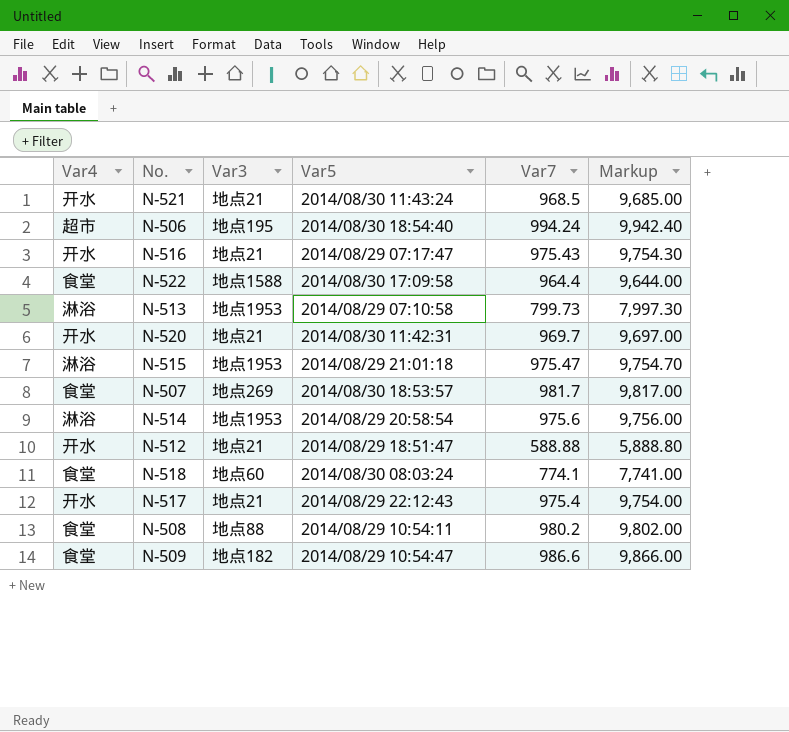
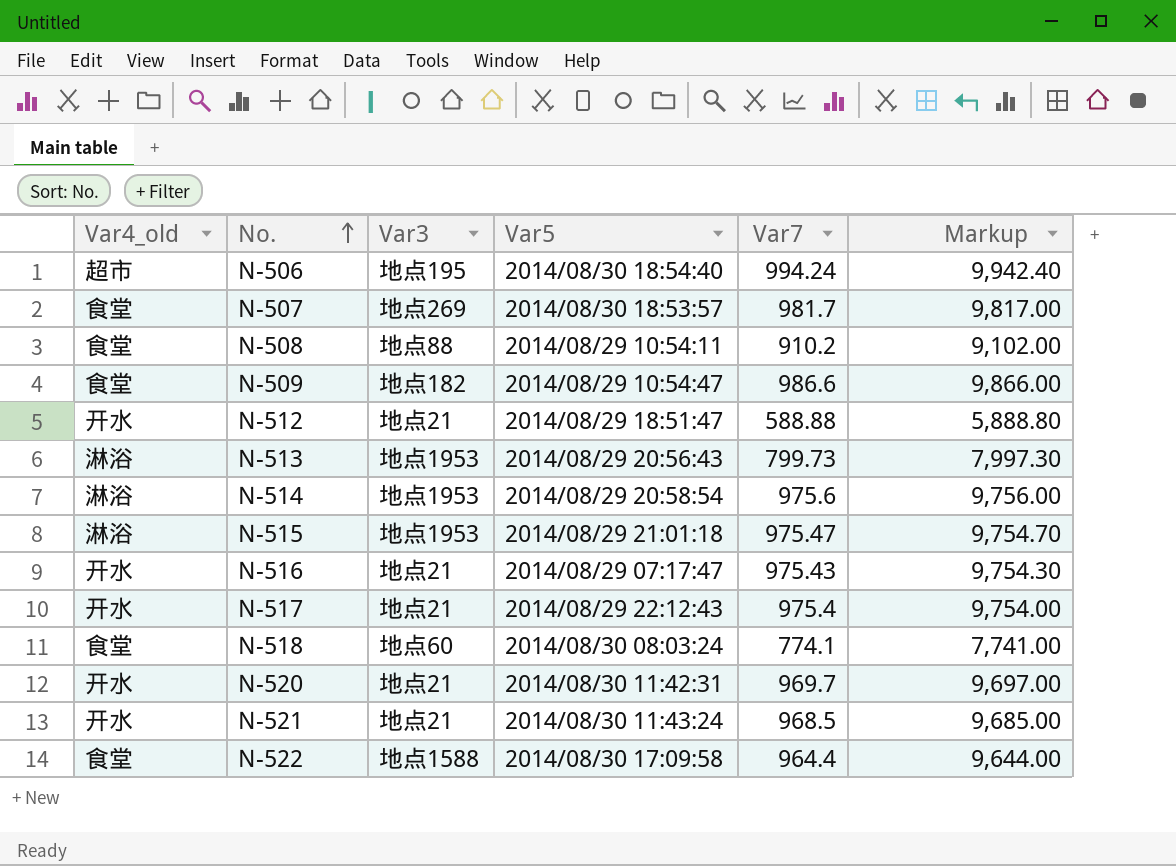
row order: none -> No. ascending
column name: Var4 -> Var4_old
N-508 | Var7: 980.2 -> 910.2
N-508 | Markup: 9,802.00 -> 9,102.00
N-513 | Var5: 2014/08/29 07:10:58 -> 2014/08/29 20:56:43

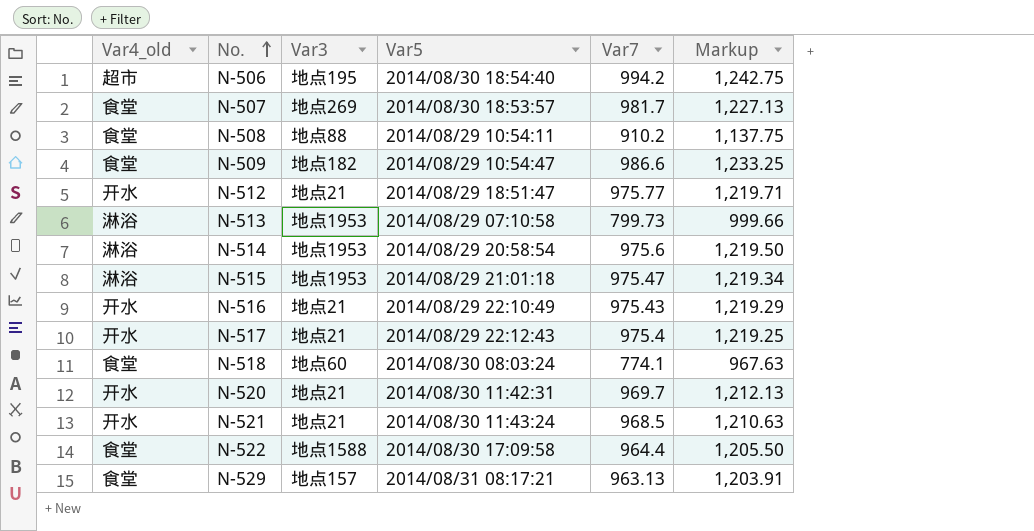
column Markup | formula: [Var7] * 10 -> [Var7] * 1.25
N-506 | Var7: 994.24 -> 994.2
N-512 | Var7: 588.88 -> 975.77
N-513 | Var5: 2014/08/29 20:56:43 -> 2014/08/29 07:10:58
N-516 | Var5: 2014/08/29 07:17:47 -> 2014/08/29 22:10:49
row N-529: none -> 食堂 | 地点157 | 2014/08/31 08:17:21 | 963.13 | 1,203.91

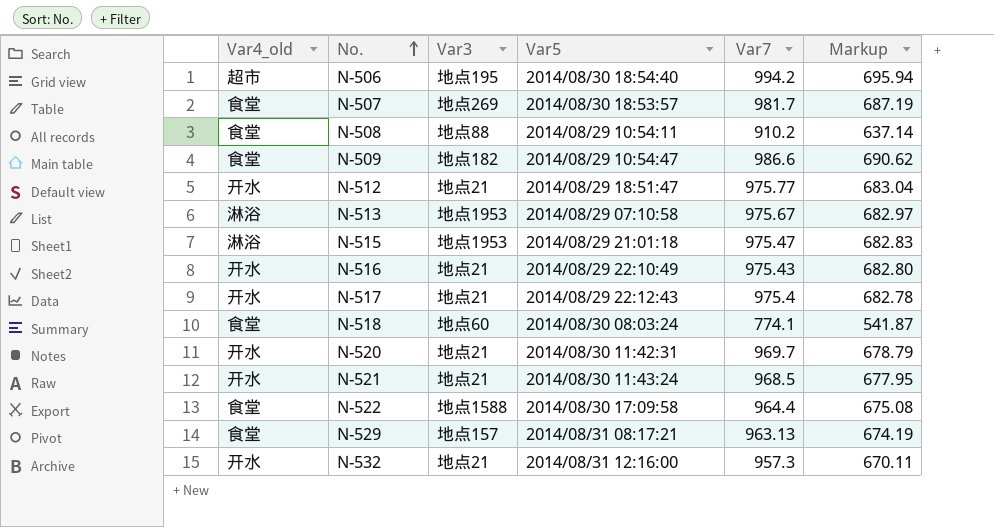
column Markup | formula: [Var7] * 1.25 -> [Var7] * 0.7
row N-514: 淋浴 | 地点1953 | 2014/08/29 20:58:54 | 975.6 | 1,219.50 -> none
N-513 | Var7: 799.73 -> 975.67
row N-532: none -> 开水 | 地点21 | 2014/08/31 12:16:00 | 957.3 | 670.11

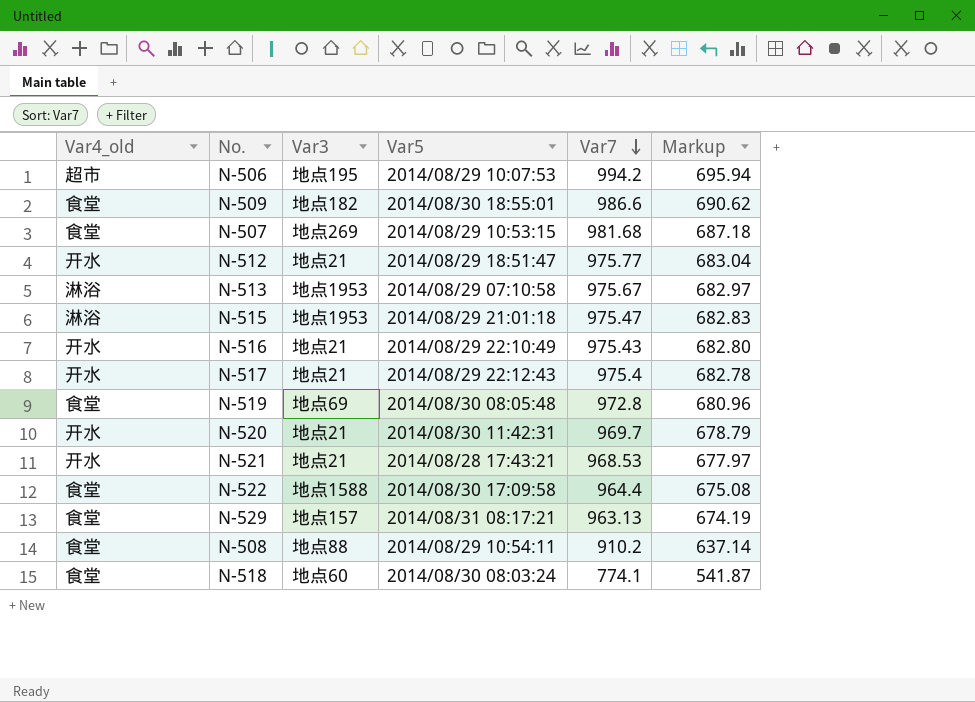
row order: No. ascending -> Var7 descending
row N-532: 开水 | 地点21 | 2014/08/31 12:16:00 | 957.3 | 670.11 -> none
N-506 | Var5: 2014/08/30 18:54:40 -> 2014/08/29 10:07:53
N-509 | Var5: 2014/08/29 10:54:47 -> 2014/08/30 18:55:01
N-507 | Var5: 2014/08/30 18:53:57 -> 2014/08/29 10:53:15
N-507 | Var7: 981.7 -> 981.68
N-507 | Markup: 687.19 -> 687.18
row N-519: none -> 食堂 | 地点69 | 2014/08/30 08:05:48 | 972.8 | 680.96
N-521 | Var5: 2014/08/30 11:43:24 -> 2014/08/28 17:43:21
N-521 | Var7: 968.5 -> 968.53
N-521 | Markup: 677.95 -> 677.97

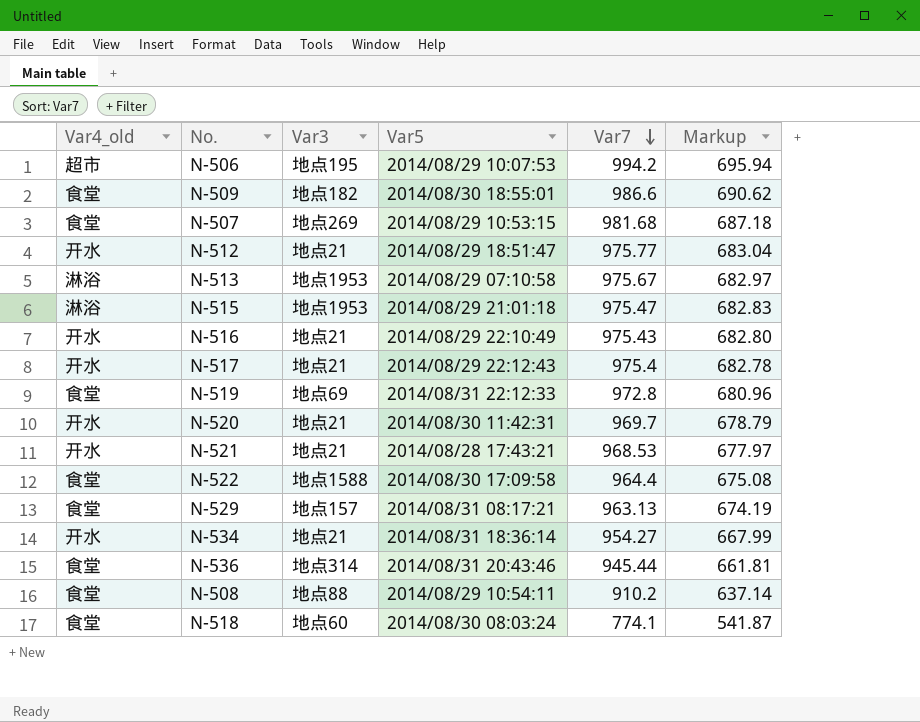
N-519 | Var5: 2014/08/30 08:05:48 -> 2014/08/31 22:12:33
row N-534: none -> 开水 | 地点21 | 2014/08/31 18:36:14 | 954.27 | 667.99
row N-536: none -> 食堂 | 地点314 | 2014/08/31 20:43:46 | 945.44 | 661.81

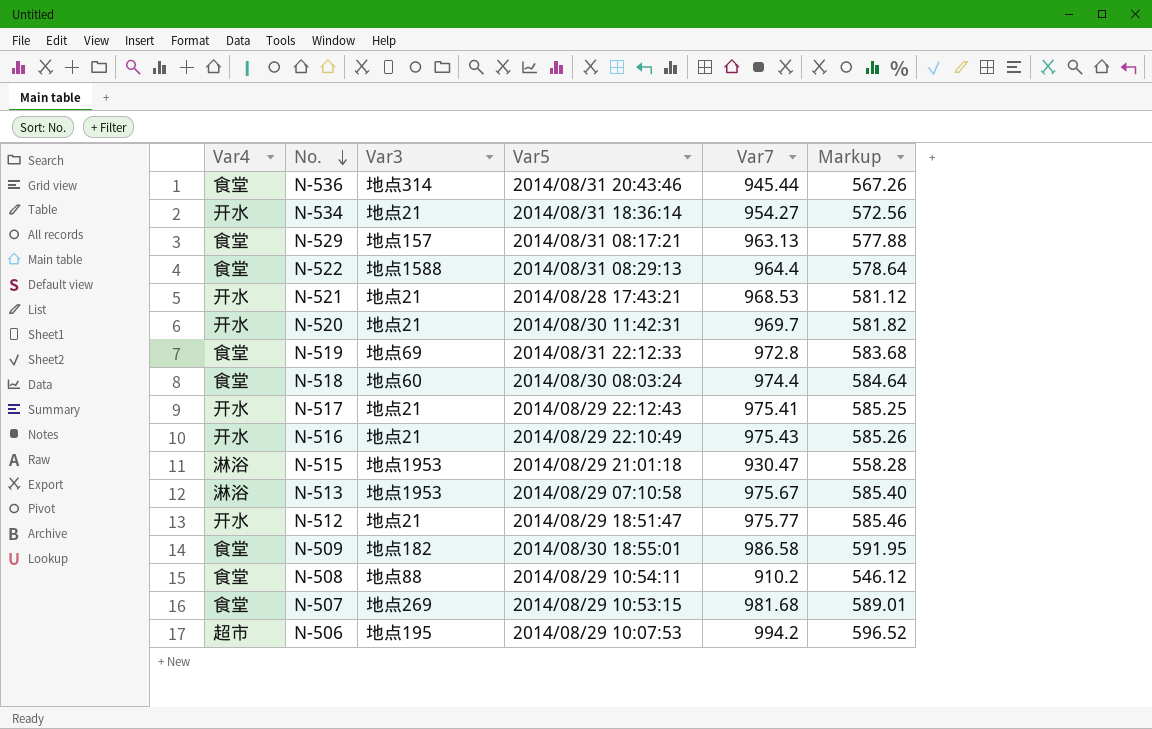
row order: Var7 descending -> No. descending
column name: Var4_old -> Var4
column Markup | formula: [Var7] * 0.7 -> [Var7] * 0.6
N-522 | Var5: 2014/08/30 17:09:58 -> 2014/08/31 08:29:13
N-518 | Var7: 774.1 -> 974.4
N-517 | Var7: 975.4 -> 975.41
N-515 | Var7: 975.47 -> 930.47
N-509 | Var7: 986.6 -> 986.58

